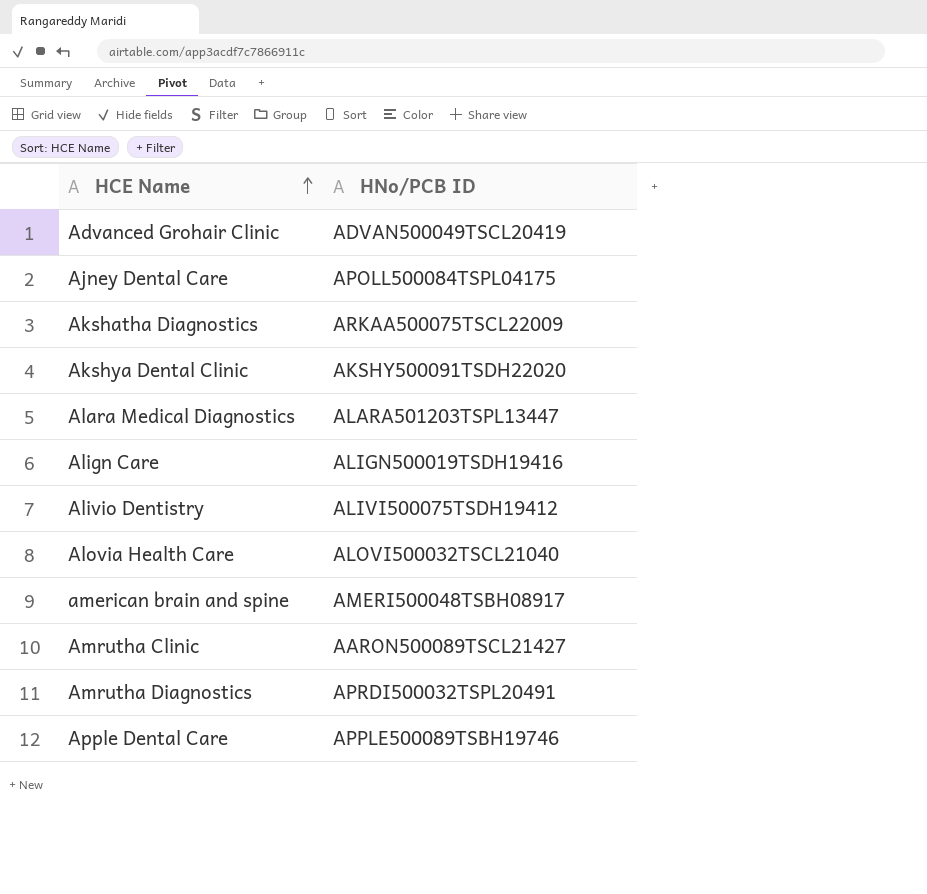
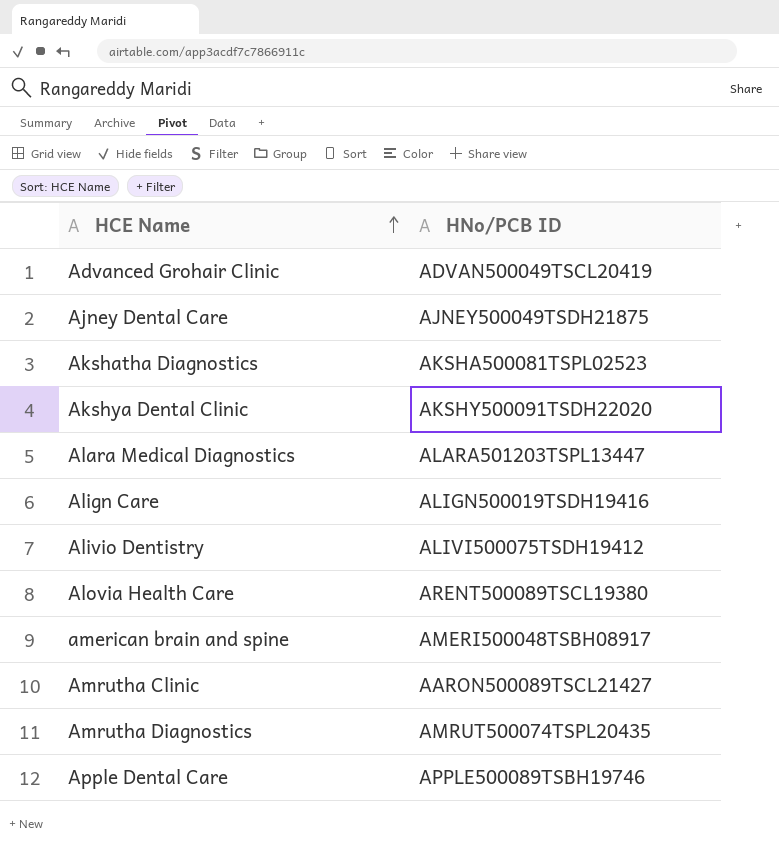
Ajney Dental Care | HNo/PCB ID: APOLL500084TSPL04175 -> AJNEY500049TSDH21875
Akshatha Diagnostics | HNo/PCB ID: ARKAA500075TSCL22009 -> AKSHA500081TSPL02523
Alovia Health Care | HNo/PCB ID: ALOVI500032TSCL21040 -> ARENT500089TSCL19380
Amrutha Diagnostics | HNo/PCB ID: APRDI500032TSPL20491 -> AMRUT500074TSPL20435

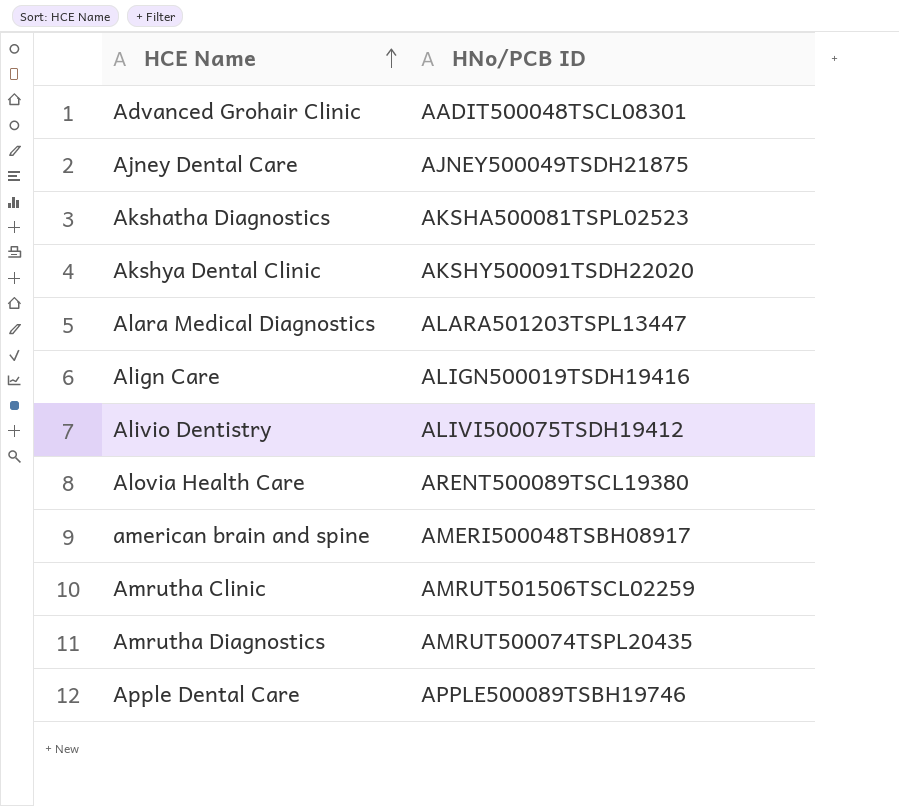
Advanced Grohair Clinic | HNo/PCB ID: ADVAN500049TSCL20419 -> AADIT500048TSCL08301
Amrutha Clinic | HNo/PCB ID: AARON500089TSCL21427 -> AMRUT501506TSCL02259

